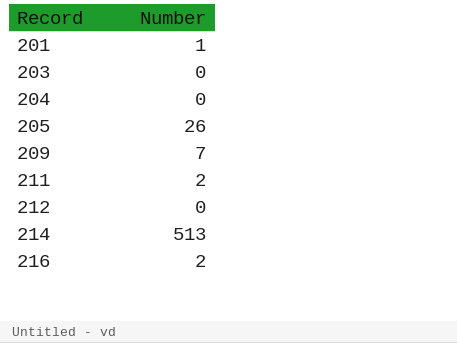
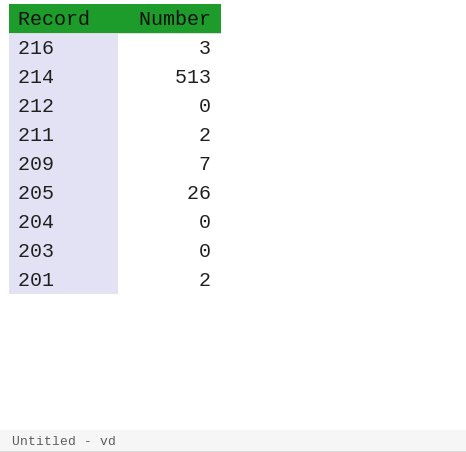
row order: Record ascending -> Record descending
216 | Number: 2 -> 3
201 | Number: 1 -> 2

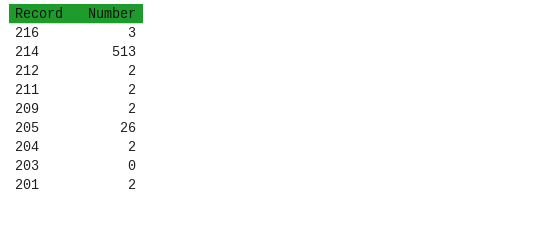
212 | Number: 0 -> 2
209 | Number: 7 -> 2
204 | Number: 0 -> 2

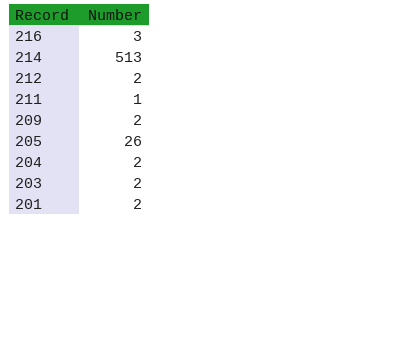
211 | Number: 2 -> 1
203 | Number: 0 -> 2

